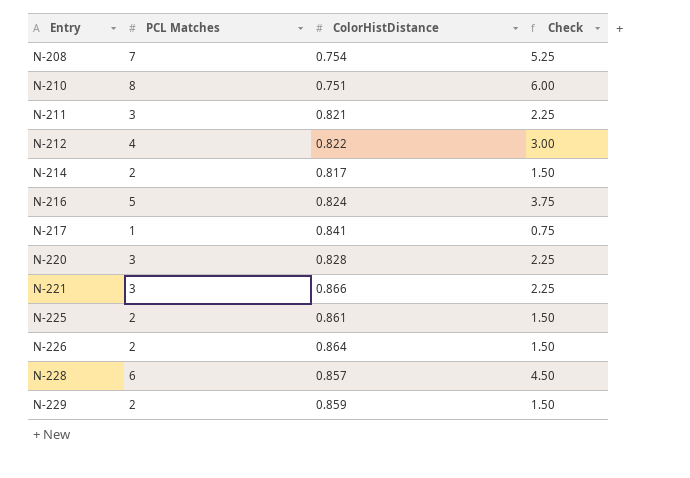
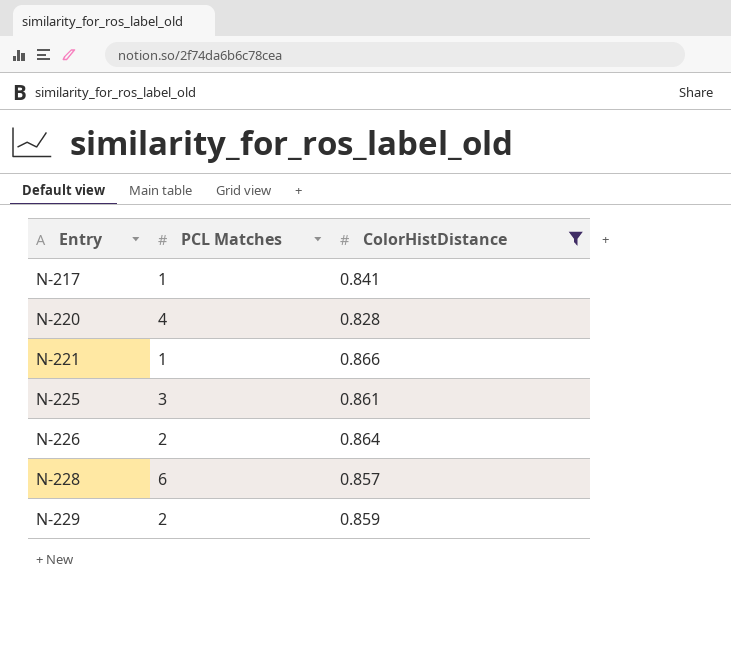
filter: none -> ColorHistDistance >= 0.828
column Check | formula: [PCL Matches] * 0.75 -> none
N-220 | PCL Matches: 3 -> 4
N-221 | PCL Matches: 3 -> 1
N-225 | PCL Matches: 2 -> 3

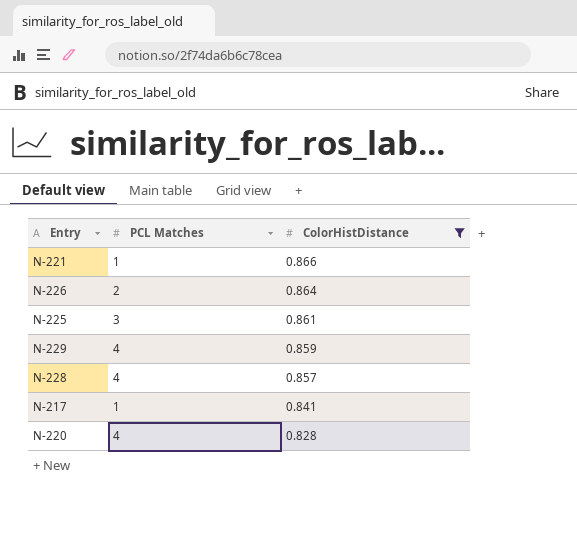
row order: Entry ascending -> ColorHistDistance descending
N-229 | PCL Matches: 2 -> 4
N-228 | PCL Matches: 6 -> 4

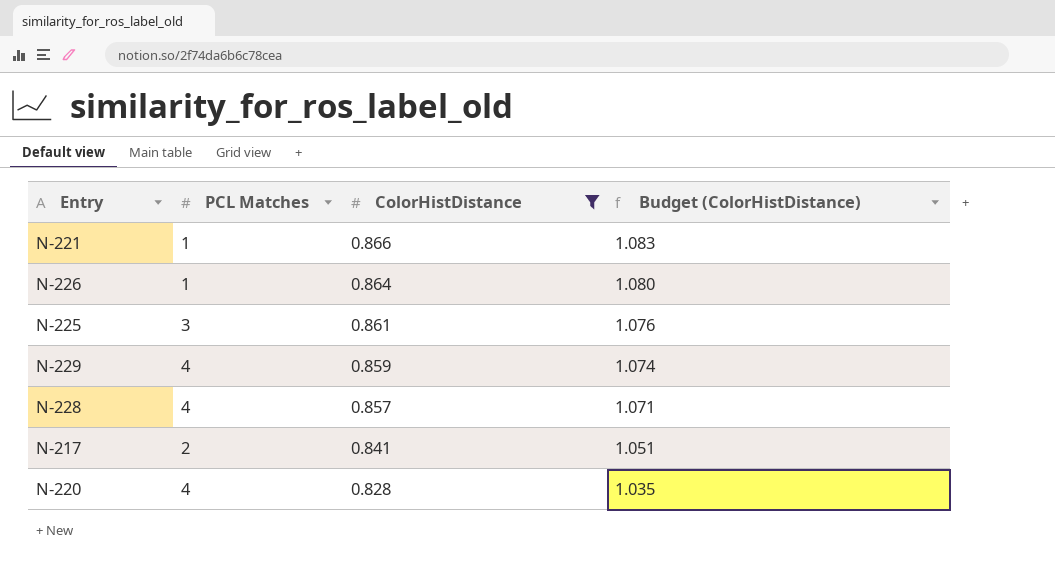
column Budget (ColorHistDistance) | formula: none -> [ColorHistDistance] * 1.25
N-226 | PCL Matches: 2 -> 1
N-217 | PCL Matches: 1 -> 2

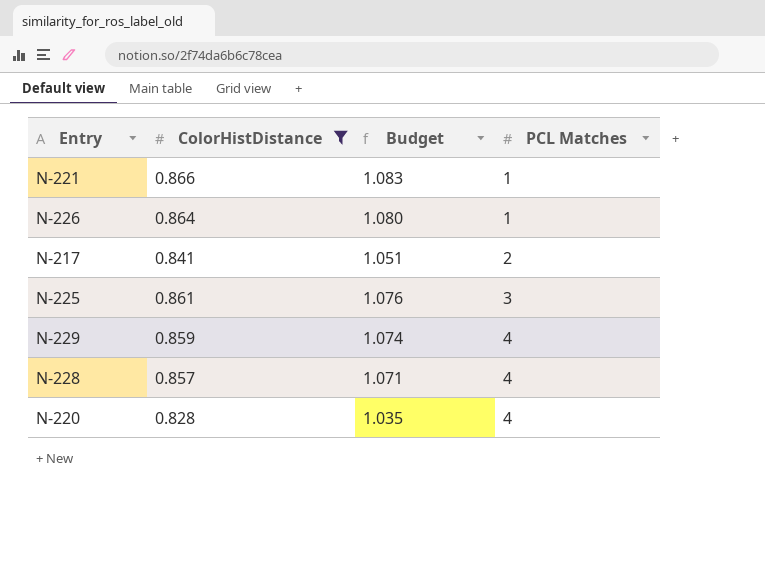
row order: ColorHistDistance descending -> PCL Matches ascending
column name: Budget (ColorHistDistance) -> Budget
column PCL Matches | position: 2 -> 4

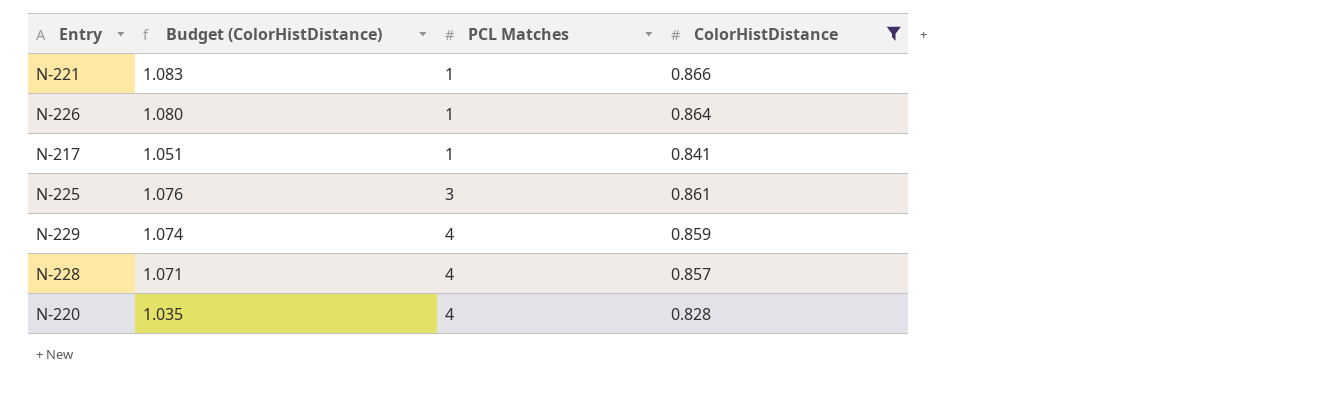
column name: Budget -> Budget (ColorHistDistance)
column ColorHistDistance | position: 2 -> 4
N-217 | PCL Matches: 2 -> 1

